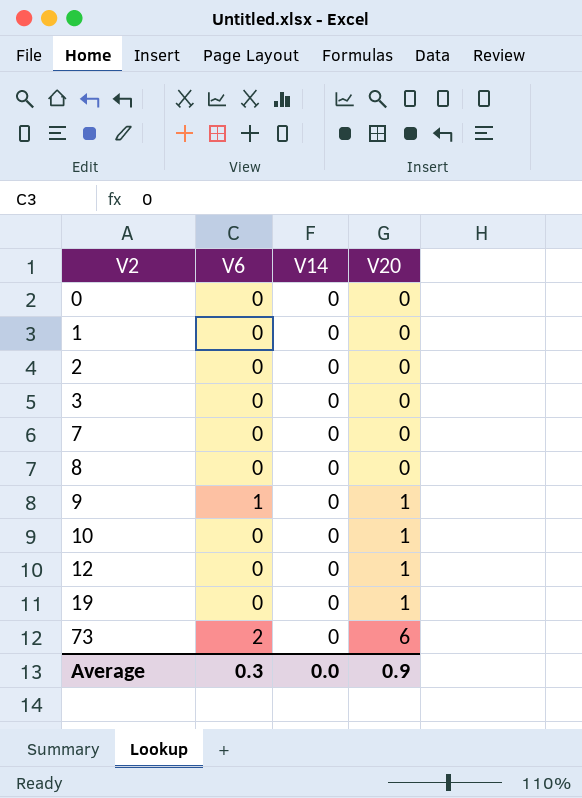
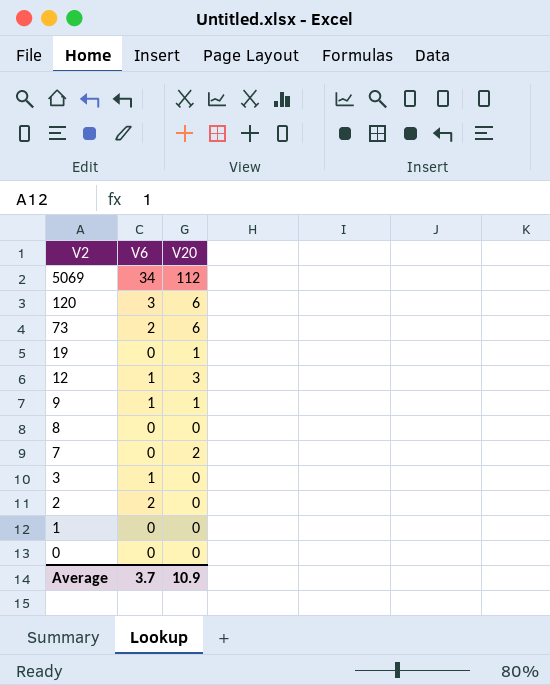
row order: V2 ascending -> V2 descending
column V14 | position: 3 -> none
row 10: 0 | 0 | 1 -> none
row 5069: none -> 34 | 112
row 120: none -> 3 | 6
12 | V6: 0 -> 1
12 | V20: 1 -> 3
7 | V20: 0 -> 2
3 | V6: 0 -> 1
2 | V6: 0 -> 2
Average | V6: 0.3 -> 3.7
Average | V20: 0.9 -> 10.9

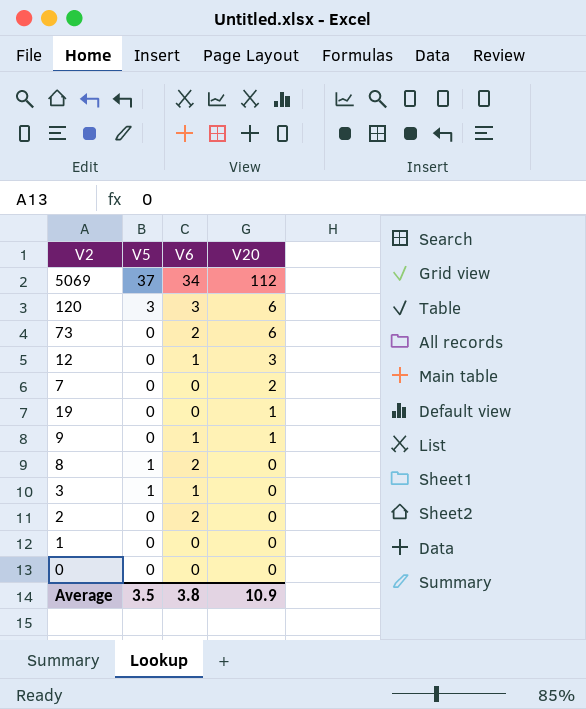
row order: V2 descending -> V20 descending
column V5 | position: none -> 2
8 | V6: 0 -> 2
Average | V6: 3.7 -> 3.8

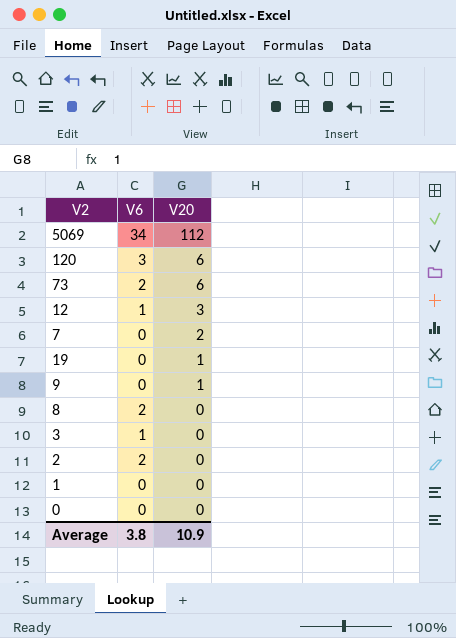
column V5 | position: 2 -> none
9 | V6: 1 -> 0

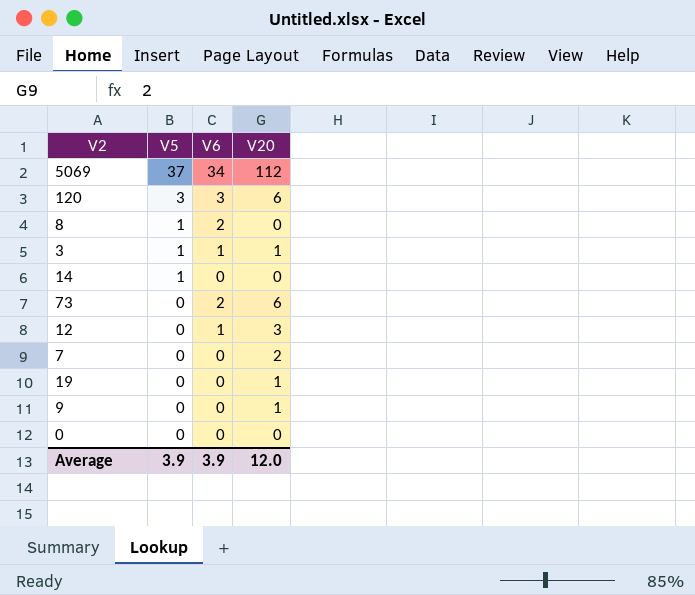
row order: V20 descending -> V5 descending
column V5 | position: none -> 2
row 2: 2 | 0 -> none
row 1: 0 | 0 -> none
3 | V20: 0 -> 1
row 14: none -> 1 | 0 | 0
Average | V6: 3.8 -> 3.9
Average | V20: 10.9 -> 12.0

